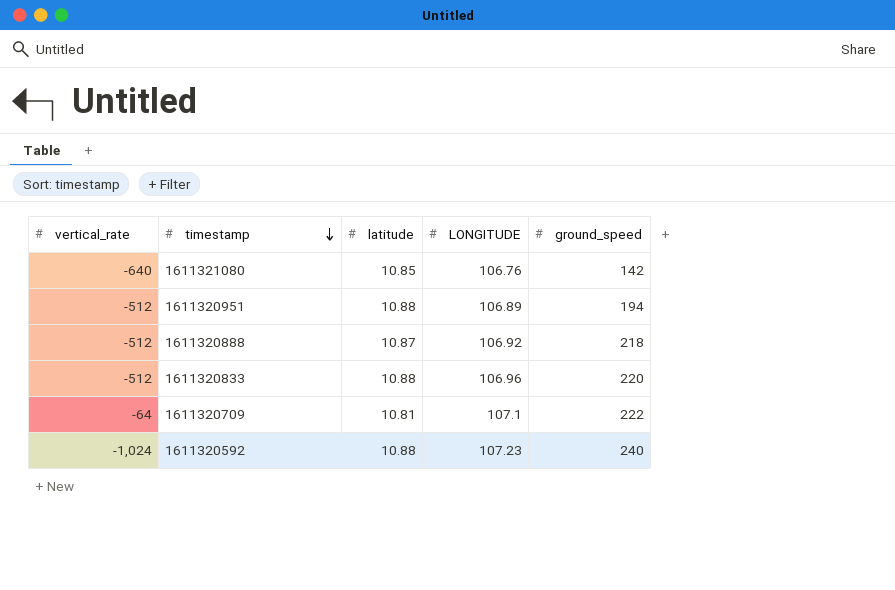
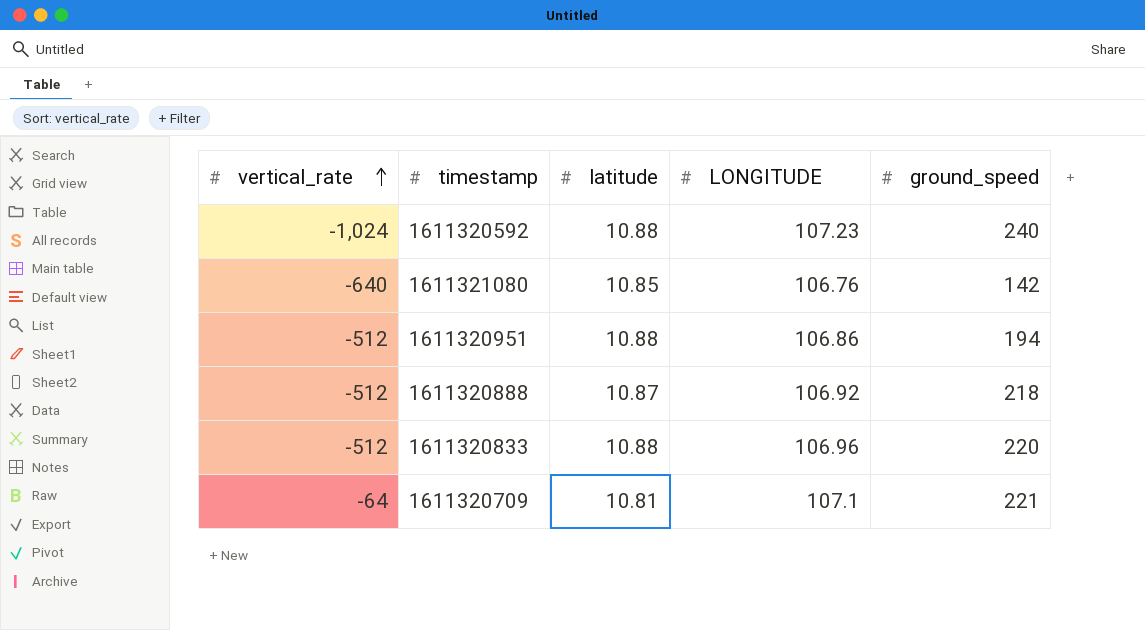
row order: timestamp descending -> vertical_rate ascending
1611320951 | LONGITUDE: 106.89 -> 106.86
1611320709 | ground_speed: 222 -> 221

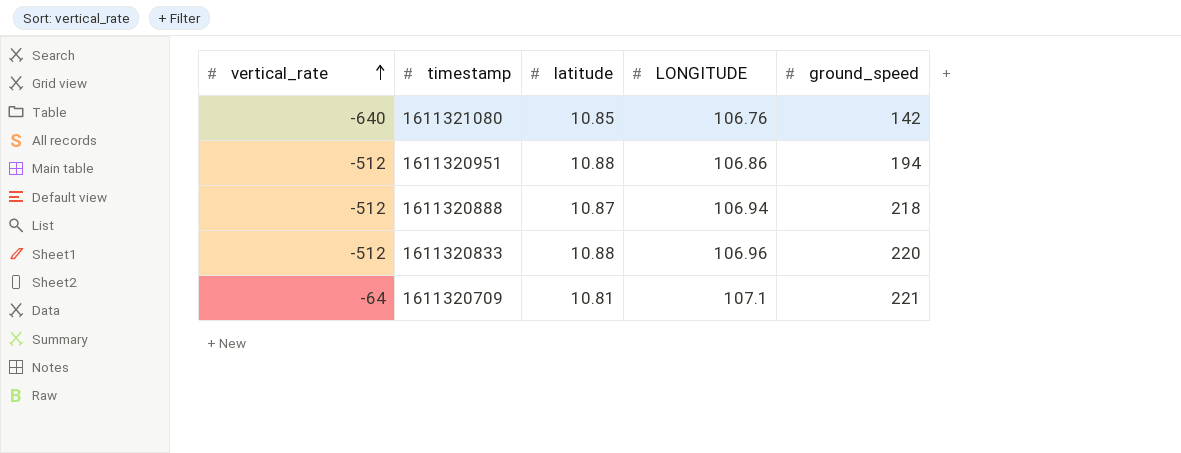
row 1611320592: -1,024 | 10.88 | 107.23 | 240 -> none
1611320888 | LONGITUDE: 106.92 -> 106.94

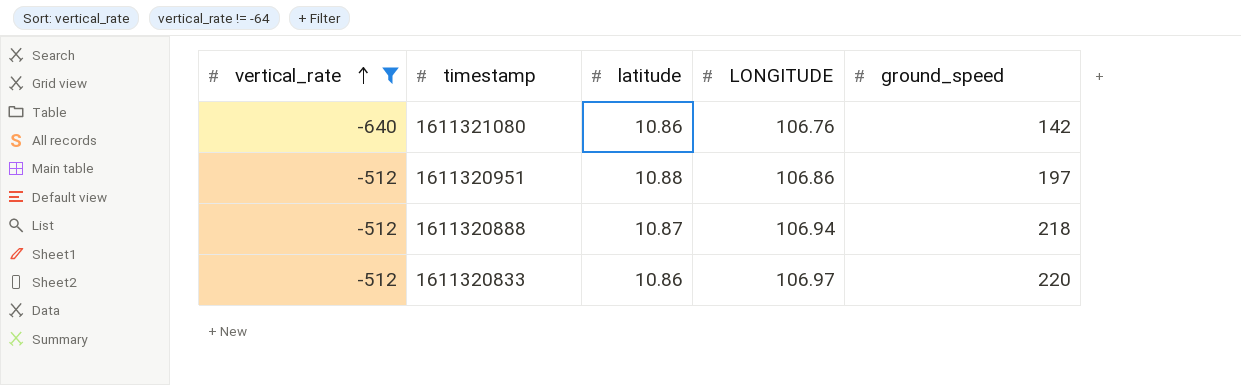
filter: none -> vertical_rate != -64
1611321080 | latitude: 10.85 -> 10.86
1611320951 | ground_speed: 194 -> 197
1611320833 | latitude: 10.88 -> 10.86
1611320833 | LONGITUDE: 106.96 -> 106.97

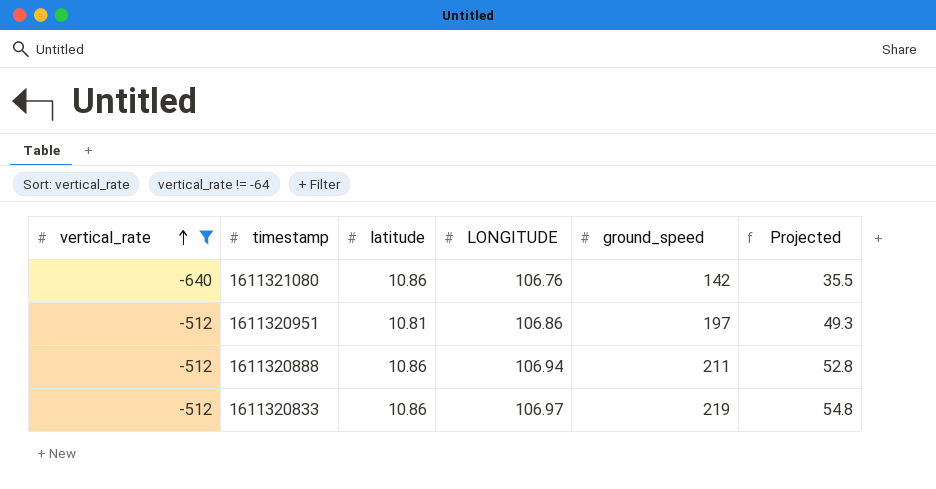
column Projected | formula: none -> [ground_speed] * 0.25
1611320951 | latitude: 10.88 -> 10.81
1611320888 | latitude: 10.87 -> 10.86
1611320888 | ground_speed: 218 -> 211
1611320833 | ground_speed: 220 -> 219

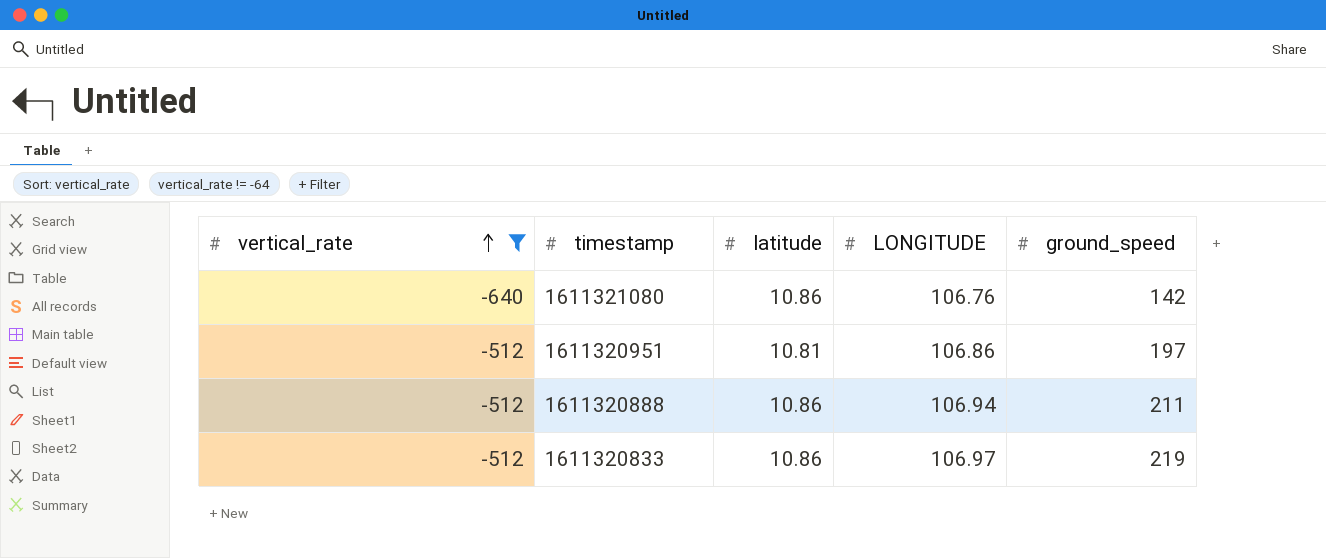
column Projected | formula: [ground_speed] * 0.25 -> none

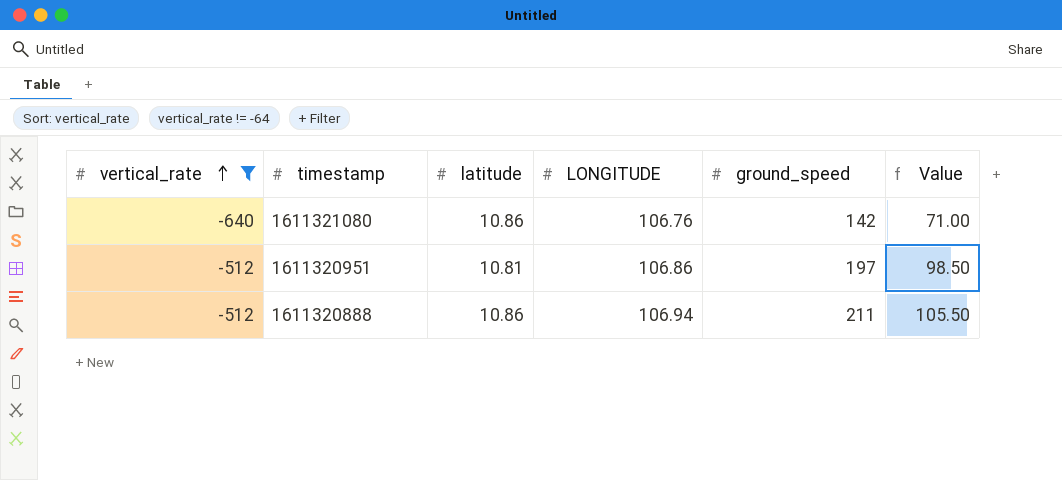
column Value | formula: none -> [ground_speed] * 0.5
row 1611320833: -512 | 10.86 | 106.97 | 219 -> none

